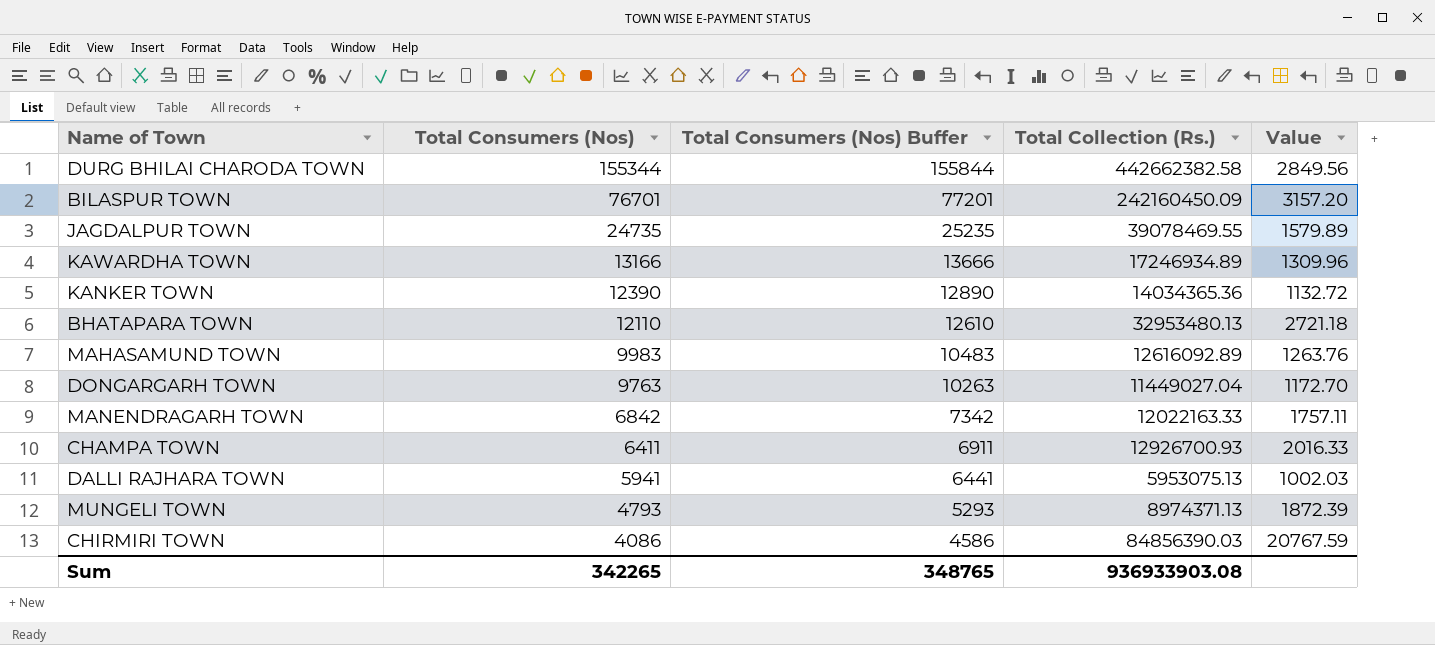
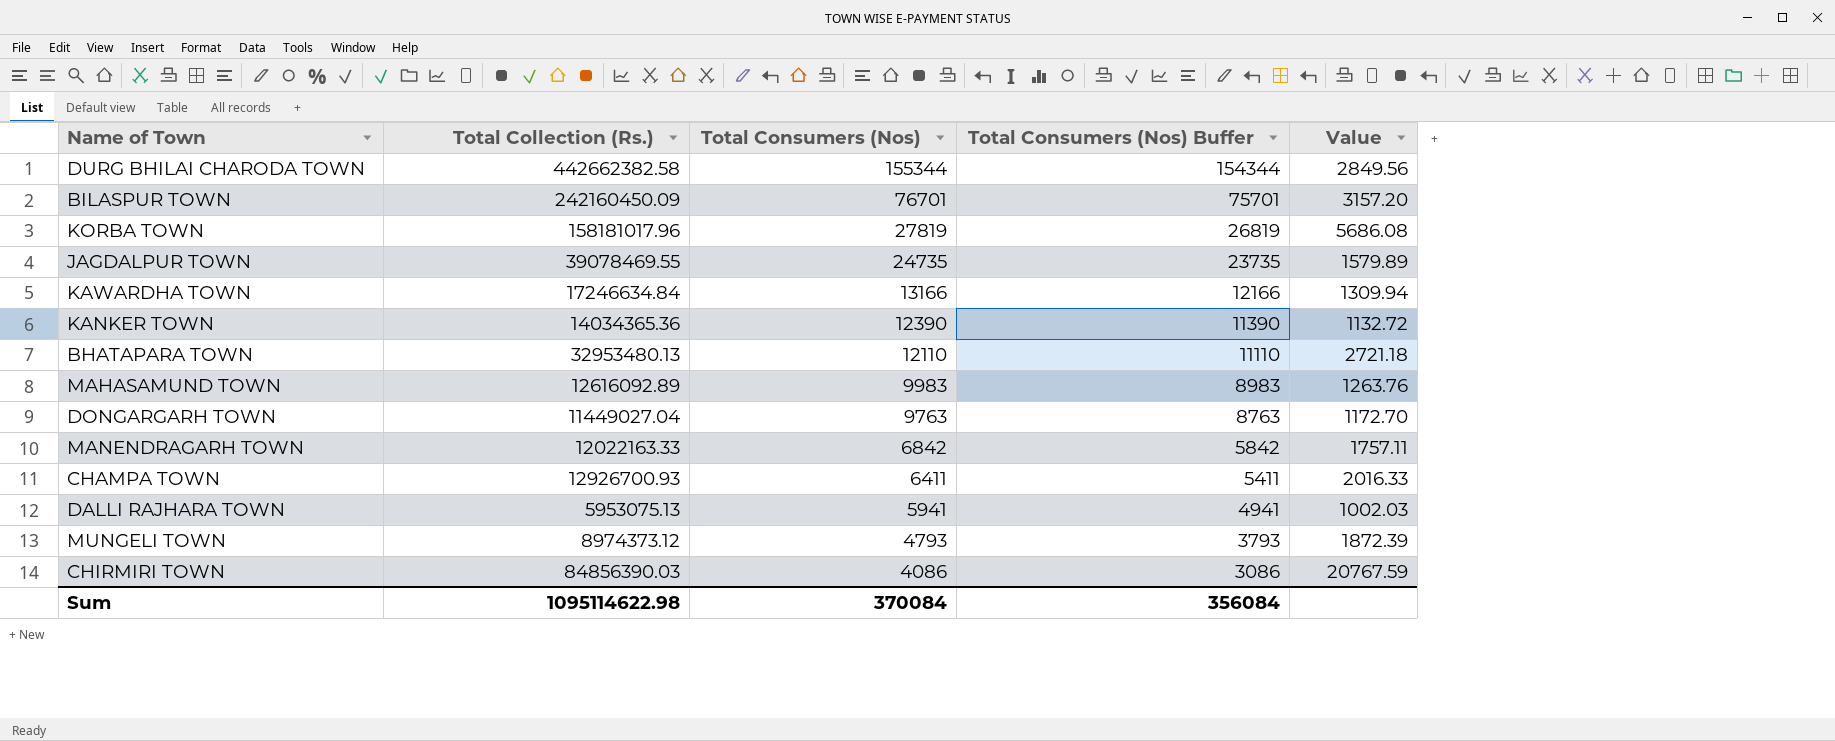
column Total Collection (Rs.) | position: 4 -> 2
column Total Consumers (Nos) Buffer | formula: [Total Consumers (Nos)] + 500 -> [Total Consumers (Nos)] - 1000
row KORBA TOWN: none -> 158181017.96 | 27819 | 26819 | 5686.08
KAWARDHA TOWN | Total Collection (Rs.): 17246934.89 -> 17246634.84
KAWARDHA TOWN | Value: 1309.96 -> 1309.94
MUNGELI TOWN | Total Collection (Rs.): 8974371.13 -> 8974373.12
Sum | Total Collection (Rs.): 936933903.08 -> 1095114622.98
Sum | Total Consumers (Nos): 342265 -> 370084
Sum | Total Consumers (Nos) Buffer: 348765 -> 356084

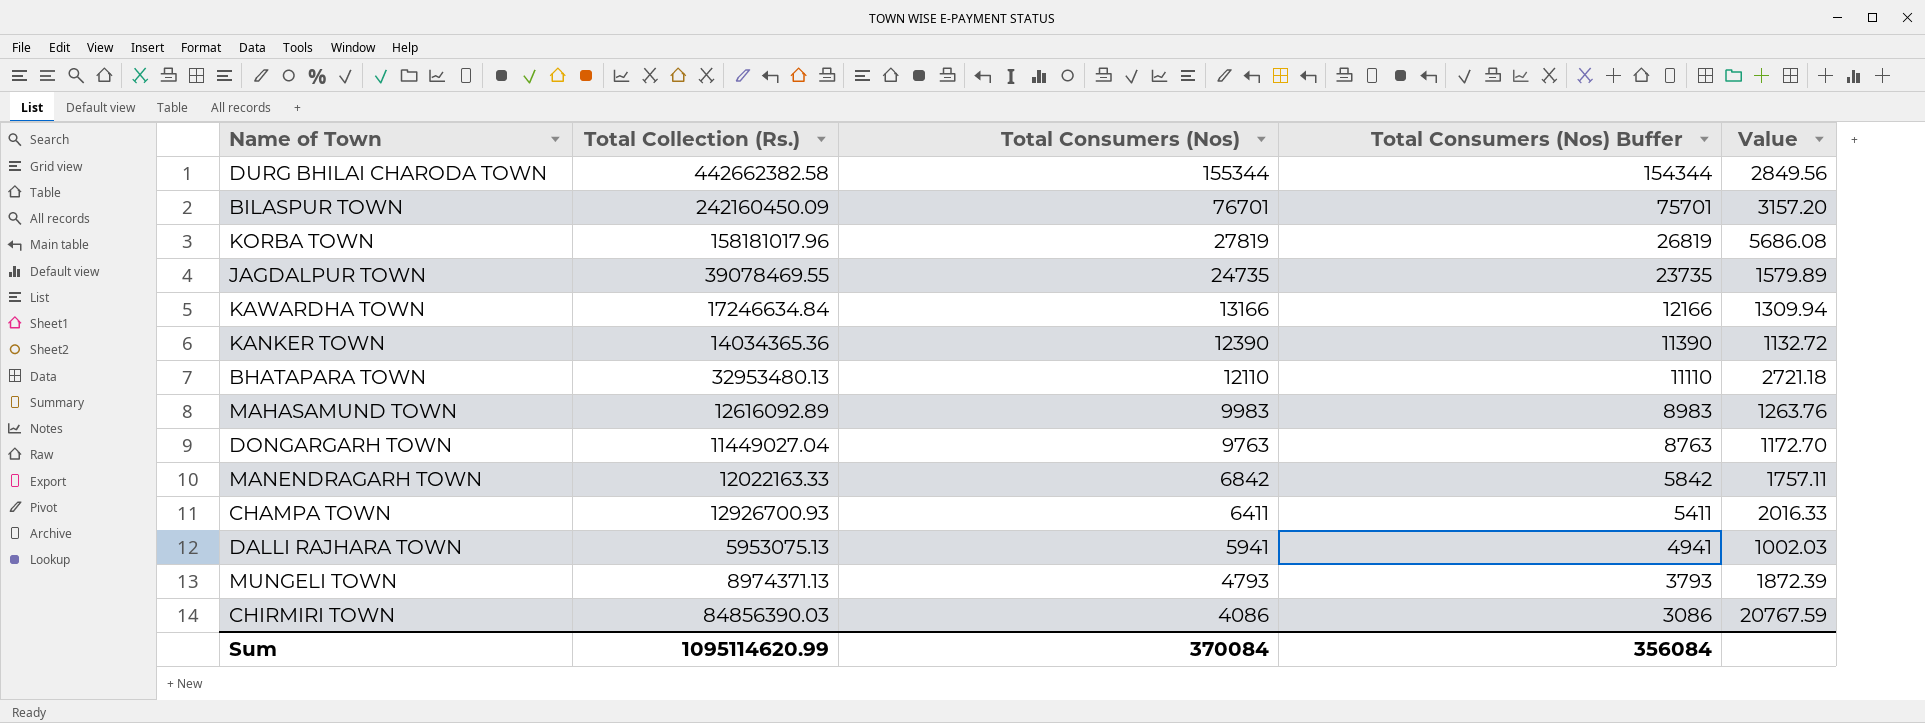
MUNGELI TOWN | Total Collection (Rs.): 8974373.12 -> 8974371.13
Sum | Total Collection (Rs.): 1095114622.98 -> 1095114620.99

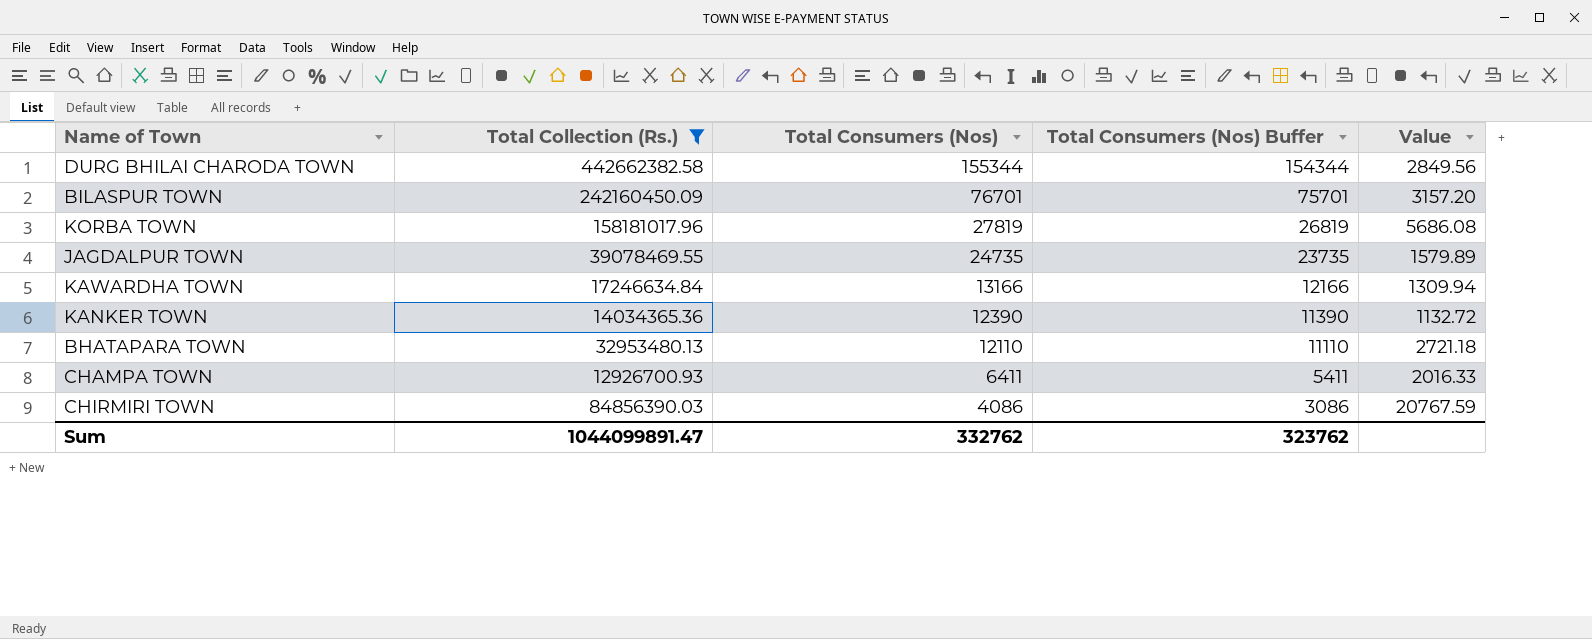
filter: none -> Total Collection (Rs.) >= 12926700.93
Sum | Total Collection (Rs.): 1095114620.99 -> 1044099891.47
Sum | Total Consumers (Nos): 370084 -> 332762
Sum | Total Consumers (Nos) Buffer: 356084 -> 323762

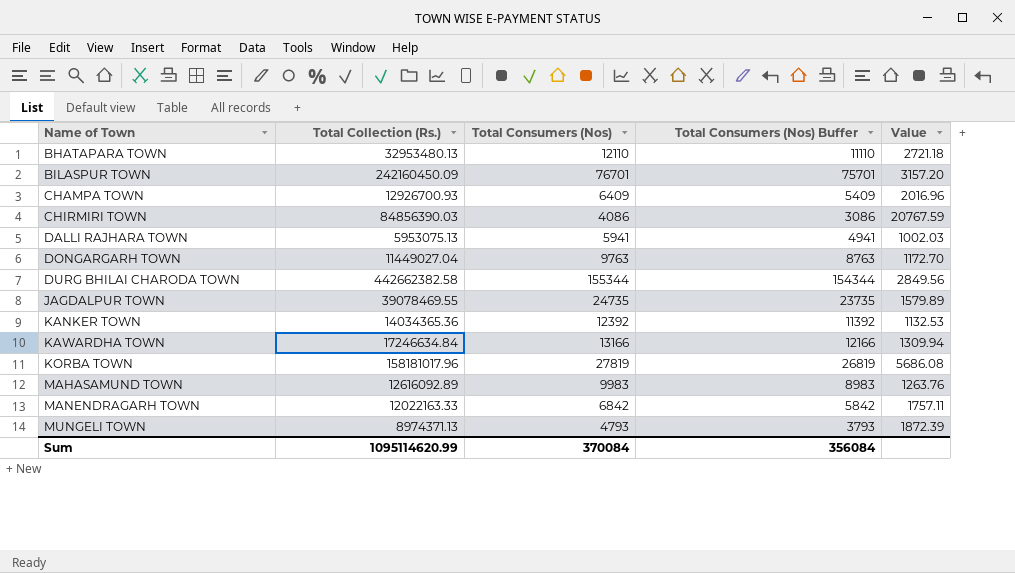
filter: Total Collection (Rs.) >= 12926700.93 -> none
row order: Total Consumers (Nos) descending -> Name of Town ascending
CHAMPA TOWN | Total Consumers (Nos): 6411 -> 6409
CHAMPA TOWN | Total Consumers (Nos) Buffer: 5411 -> 5409
CHAMPA TOWN | Value: 2016.33 -> 2016.96
KANKER TOWN | Total Consumers (Nos): 12390 -> 12392
KANKER TOWN | Total Consumers (Nos) Buffer: 11390 -> 11392
KANKER TOWN | Value: 1132.72 -> 1132.53
Sum | Total Collection (Rs.): 1044099891.47 -> 1095114620.99
Sum | Total Consumers (Nos): 332762 -> 370084
Sum | Total Consumers (Nos) Buffer: 323762 -> 356084

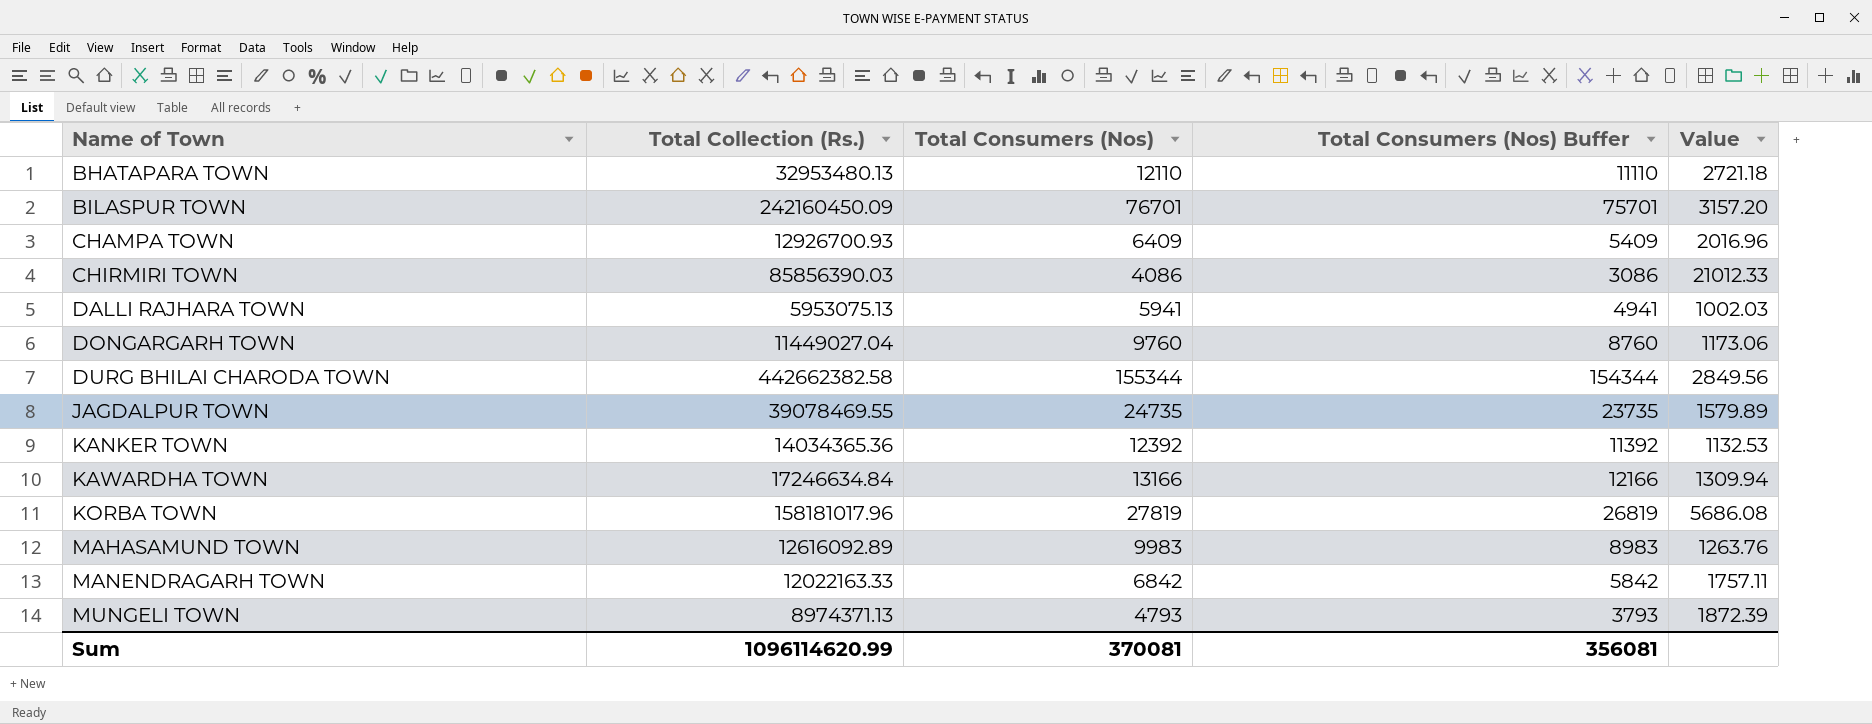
CHIRMIRI TOWN | Total Collection (Rs.): 84856390.03 -> 85856390.03
CHIRMIRI TOWN | Value: 20767.59 -> 21012.33
DONGARGARH TOWN | Total Consumers (Nos): 9763 -> 9760
DONGARGARH TOWN | Total Consumers (Nos) Buffer: 8763 -> 8760
DONGARGARH TOWN | Value: 1172.70 -> 1173.06
Sum | Total Collection (Rs.): 1095114620.99 -> 1096114620.99
Sum | Total Consumers (Nos): 370084 -> 370081
Sum | Total Consumers (Nos) Buffer: 356084 -> 356081

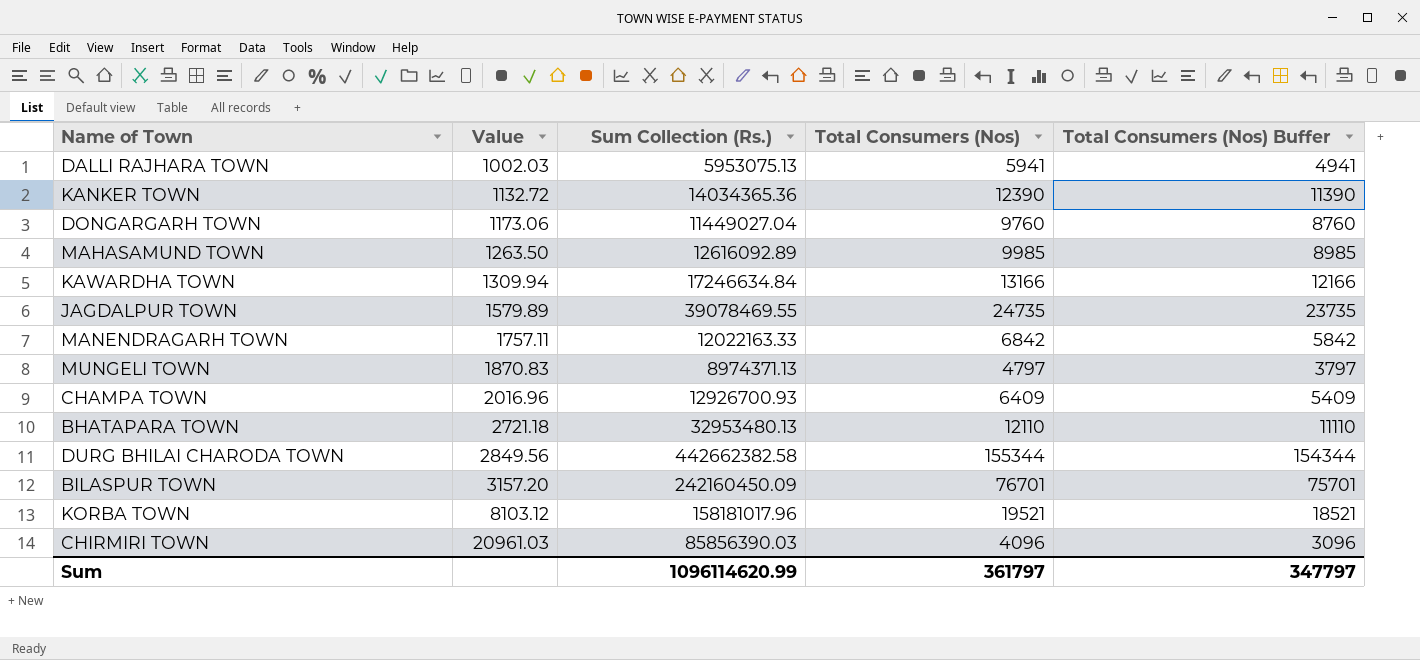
row order: Name of Town ascending -> Value ascending
column Value | position: 5 -> 2
column name: Total Collection (Rs.) -> Sum Collection (Rs.)
KANKER TOWN | Value: 1132.53 -> 1132.72
KANKER TOWN | Total Consumers (Nos): 12392 -> 12390
KANKER TOWN | Total Consumers (Nos) Buffer: 11392 -> 11390
MAHASAMUND TOWN | Value: 1263.76 -> 1263.50
MAHASAMUND TOWN | Total Consumers (Nos): 9983 -> 9985
MAHASAMUND TOWN | Total Consumers (Nos) Buffer: 8983 -> 8985
MUNGELI TOWN | Value: 1872.39 -> 1870.83
MUNGELI TOWN | Total Consumers (Nos): 4793 -> 4797
MUNGELI TOWN | Total Consumers (Nos) Buffer: 3793 -> 3797
KORBA TOWN | Value: 5686.08 -> 8103.12
KORBA TOWN | Total Consumers (Nos): 27819 -> 19521
KORBA TOWN | Total Consumers (Nos) Buffer: 26819 -> 18521
CHIRMIRI TOWN | Value: 21012.33 -> 20961.03
CHIRMIRI TOWN | Total Consumers (Nos): 4086 -> 4096
CHIRMIRI TOWN | Total Consumers (Nos) Buffer: 3086 -> 3096
Sum | Total Consumers (Nos): 370081 -> 361797
Sum | Total Consumers (Nos) Buffer: 356081 -> 347797

